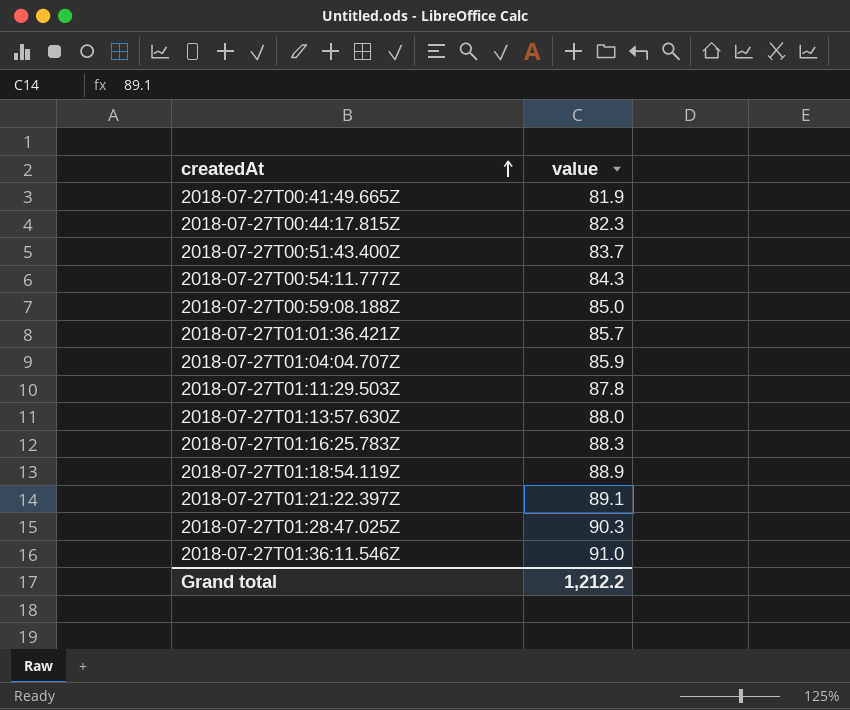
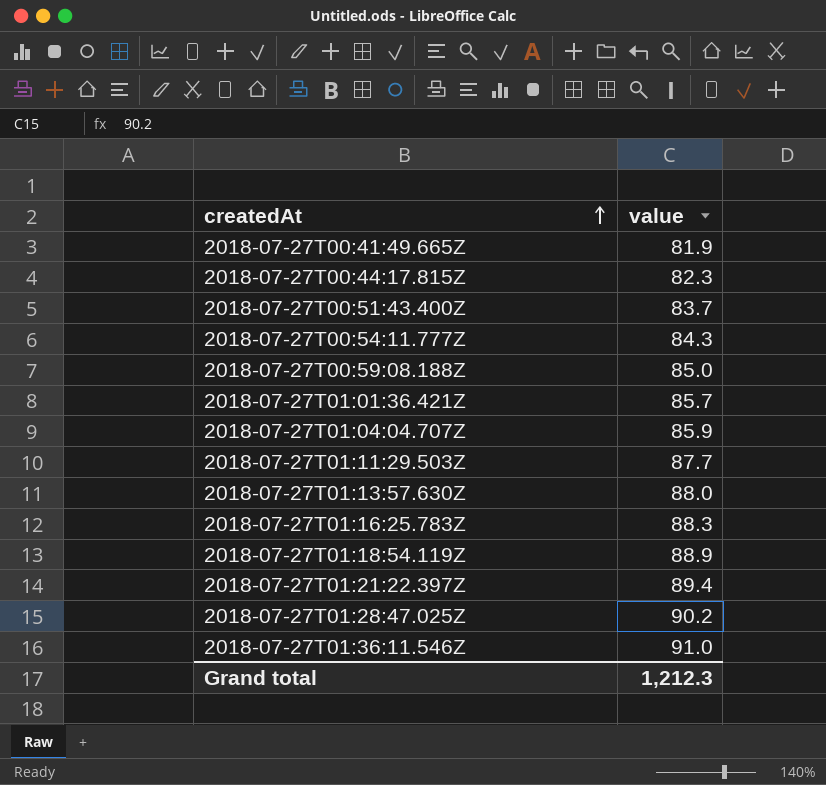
2018-07-27T01:11:29.503Z | value: 87.8 -> 87.7
2018-07-27T01:21:22.397Z | value: 89.1 -> 89.4
2018-07-27T01:28:47.025Z | value: 90.3 -> 90.2
Grand total | value: 1,212.2 -> 1,212.3

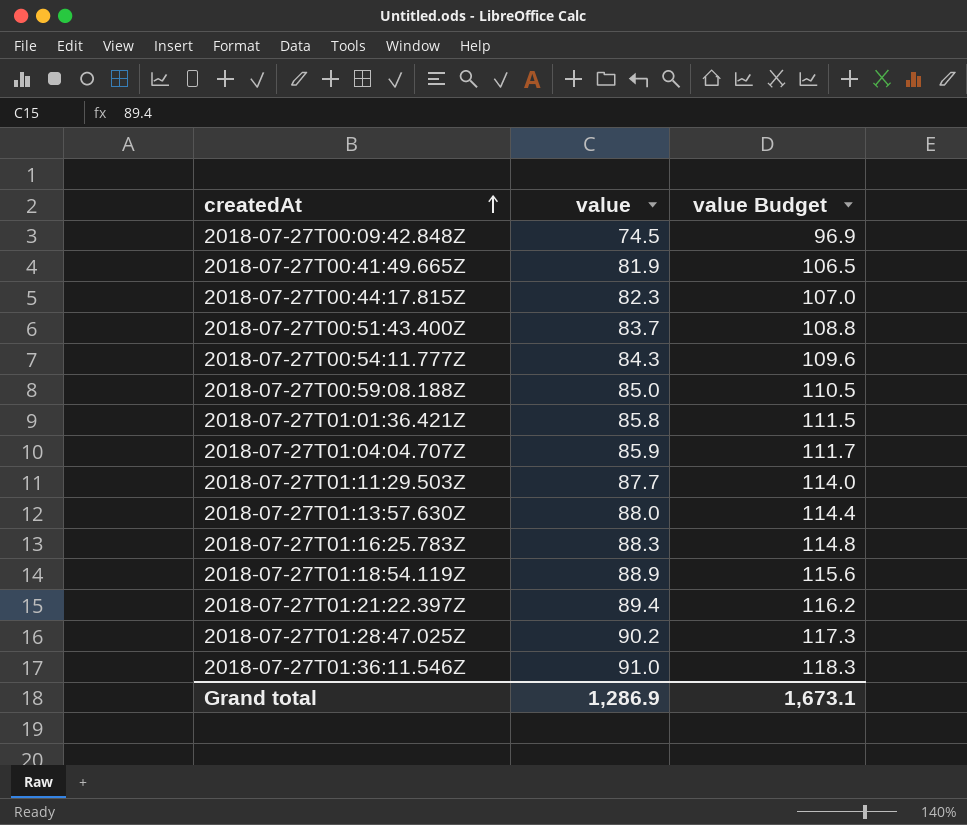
column value Budget | formula: none -> [value] * 1.3
row 2018-07-27T00:09:42.848Z: none -> 74.5 | 96.9
2018-07-27T01:01:36.421Z | value: 85.7 -> 85.8
Grand total | value: 1,212.3 -> 1,286.9

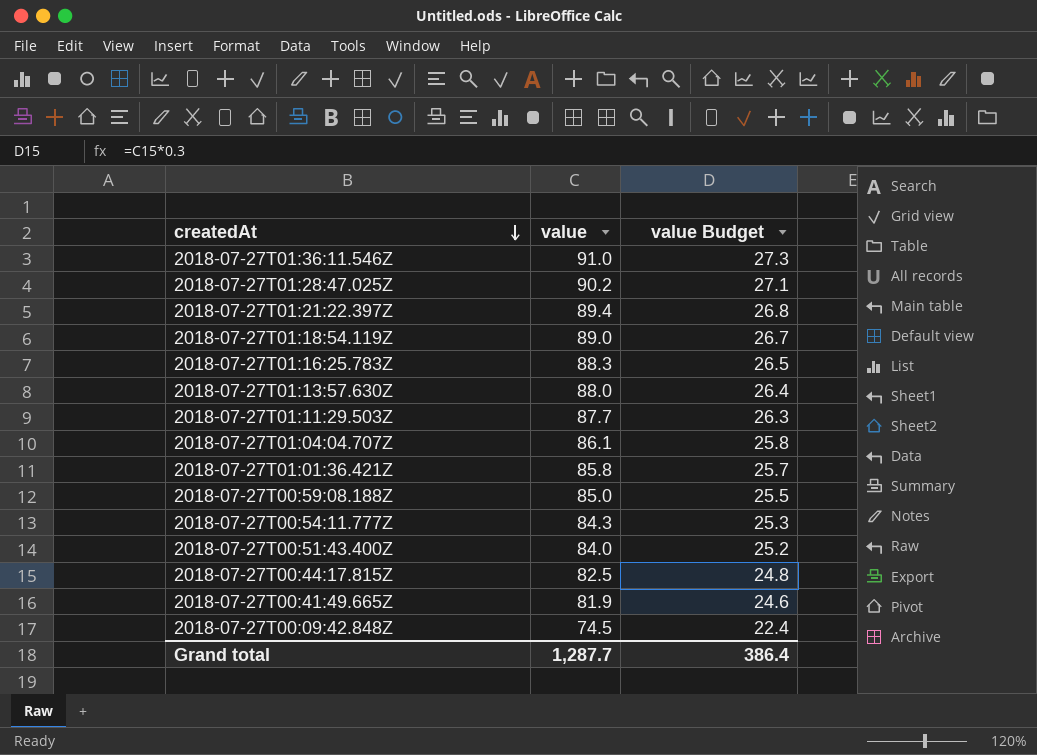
row order: createdAt ascending -> createdAt descending
column value Budget | formula: [value] * 1.3 -> [value] * 0.3
2018-07-27T01:18:54.119Z | value: 88.9 -> 89.0
2018-07-27T01:04:04.707Z | value: 85.9 -> 86.1
2018-07-27T00:51:43.400Z | value: 83.7 -> 84.0
2018-07-27T00:44:17.815Z | value: 82.3 -> 82.5
Grand total | value: 1,286.9 -> 1,287.7
Grand total | value Budget: 1,673.1 -> 386.4

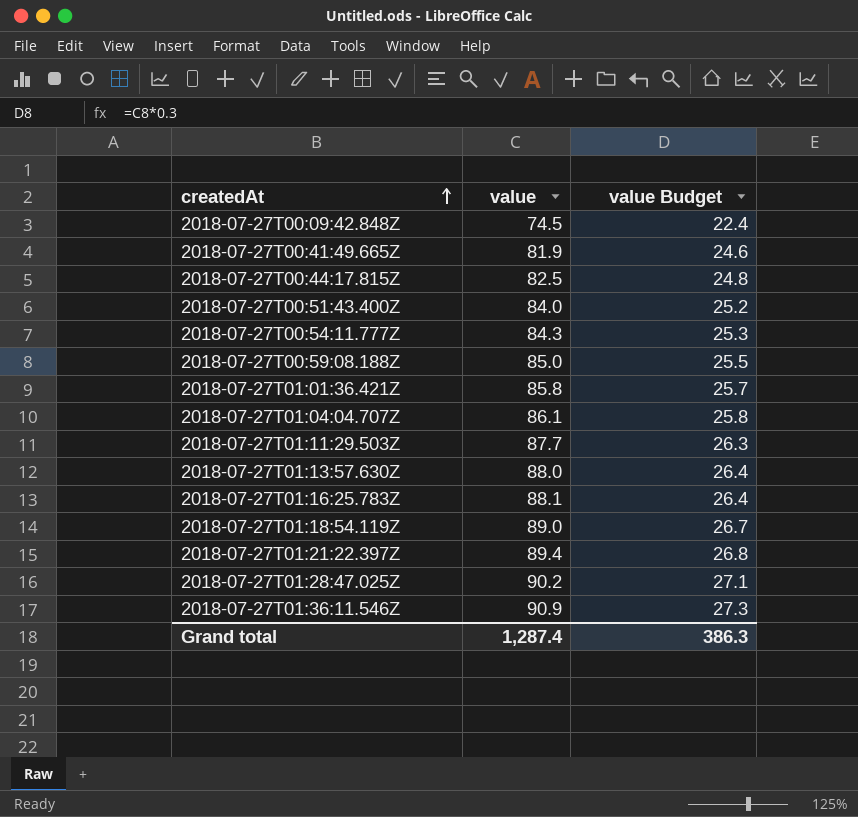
row order: createdAt descending -> createdAt ascending
2018-07-27T01:16:25.783Z | value: 88.3 -> 88.1
2018-07-27T01:16:25.783Z | value Budget: 26.5 -> 26.4
2018-07-27T01:36:11.546Z | value: 91.0 -> 90.9
Grand total | value: 1,287.7 -> 1,287.4
Grand total | value Budget: 386.4 -> 386.3

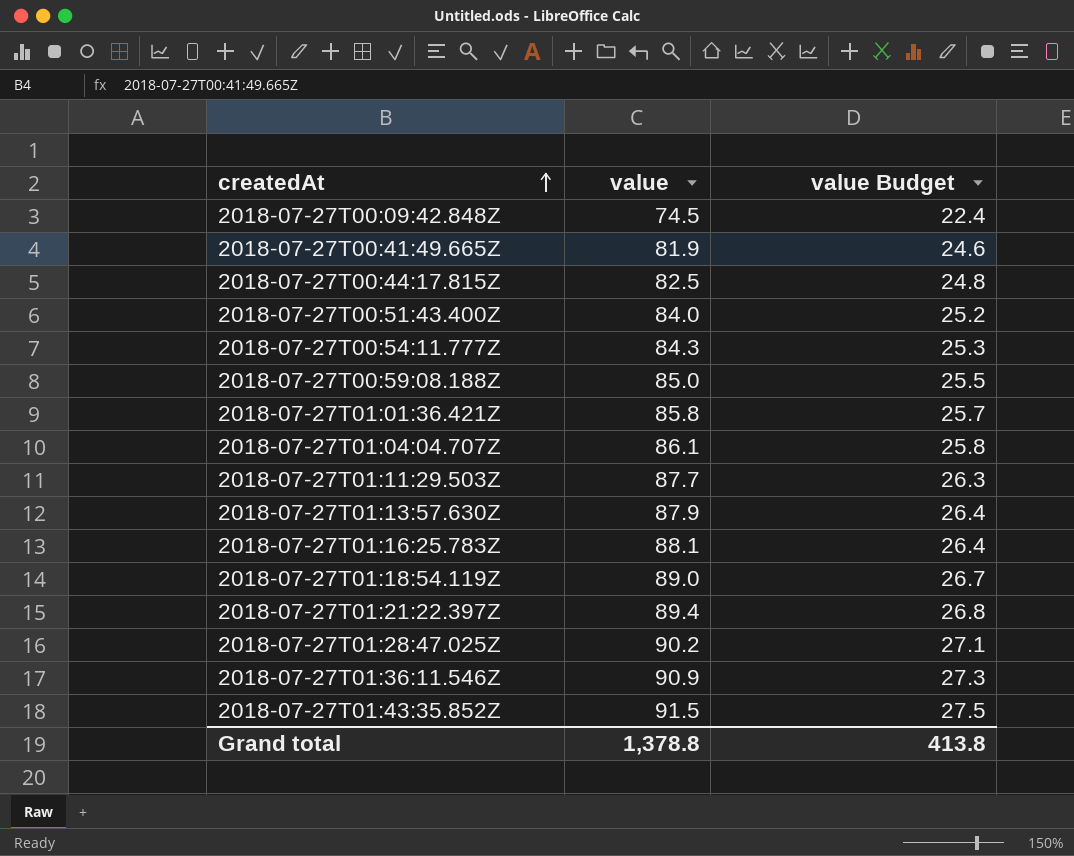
2018-07-27T01:13:57.630Z | value: 88.0 -> 87.9
row 2018-07-27T01:43:35.852Z: none -> 91.5 | 27.5
Grand total | value: 1,287.4 -> 1,378.8
Grand total | value Budget: 386.3 -> 413.8

